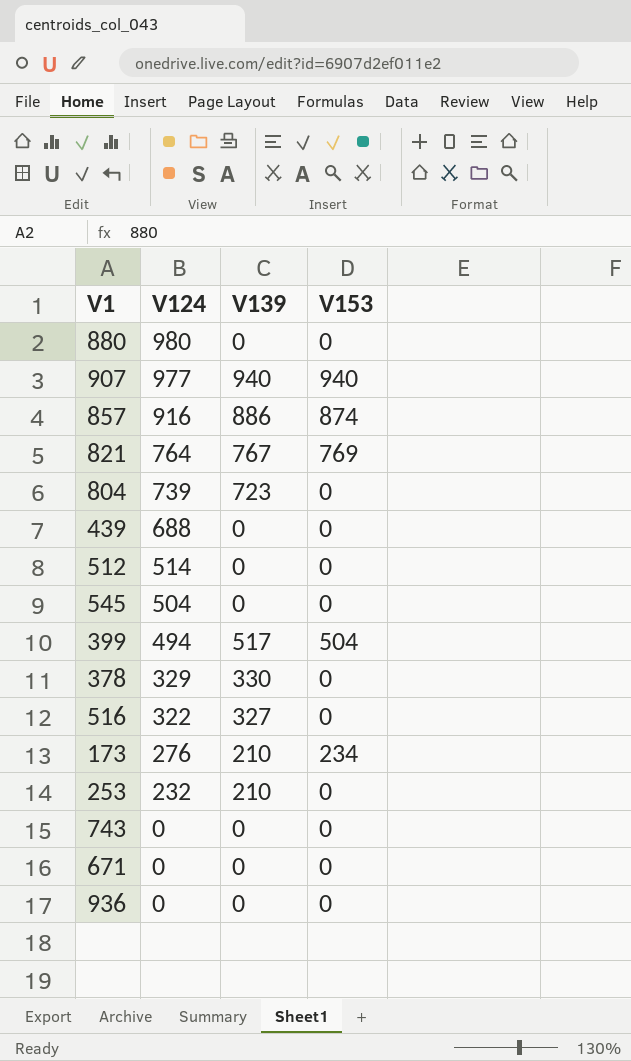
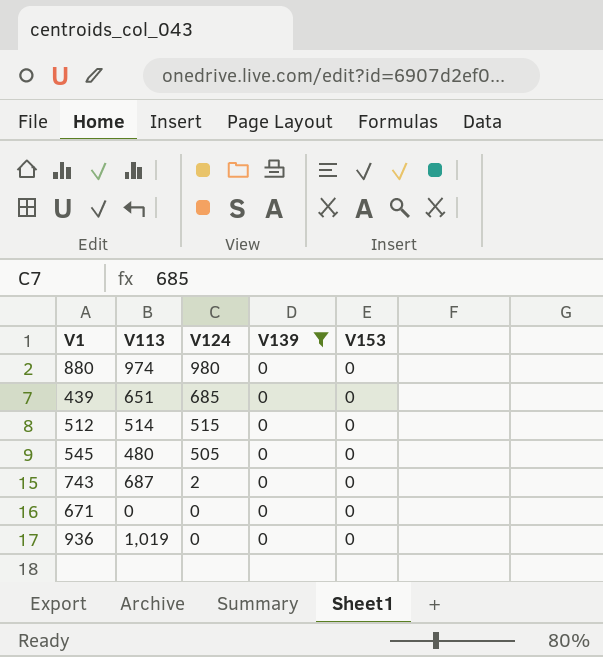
filter: none -> V139 = 0
column V113 | position: none -> 2
439 | V124: 688 -> 685
512 | V124: 514 -> 515
545 | V124: 504 -> 505
743 | V124: 0 -> 2

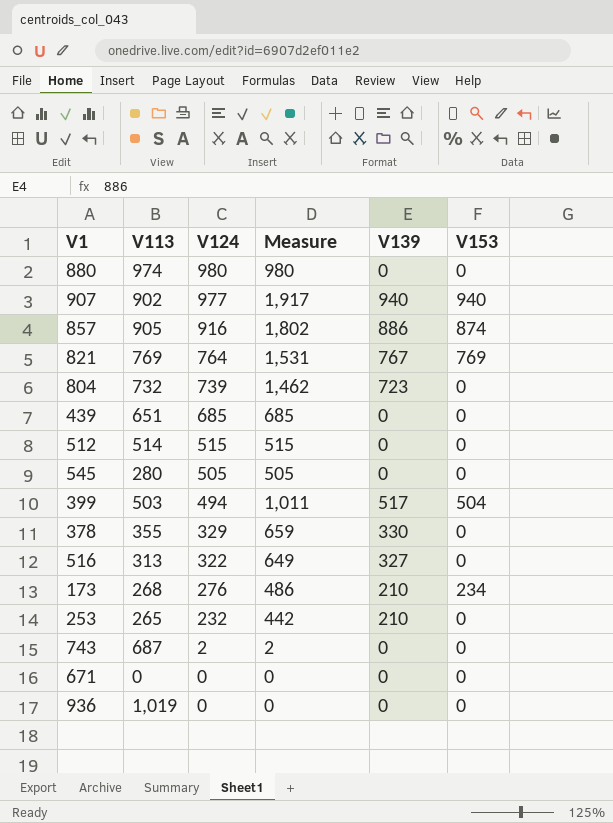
filter: V139 = 0 -> none
column Measure | formula: none -> [V124] + [V139]
545 | V113: 480 -> 280

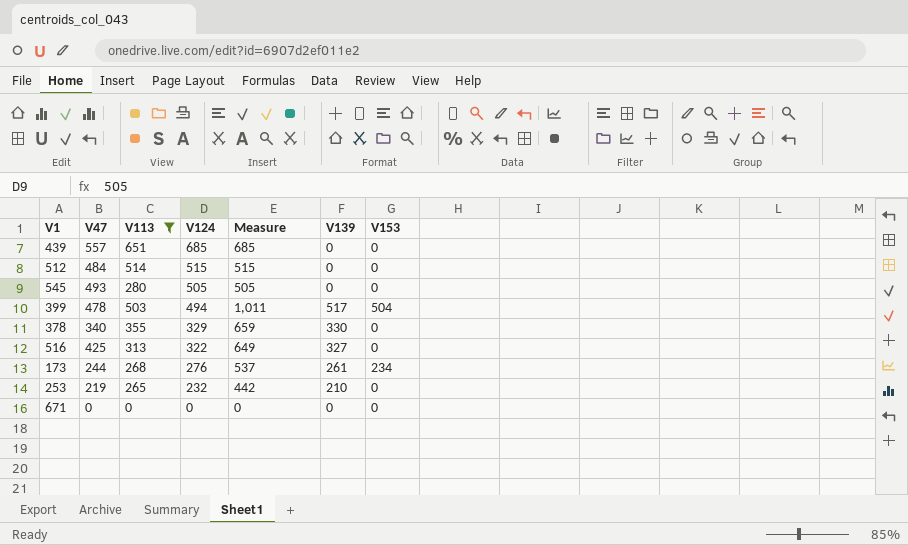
filter: none -> V113 <= 651
column V47 | position: none -> 2
173 | Measure: 486 -> 537
173 | V139: 210 -> 261

